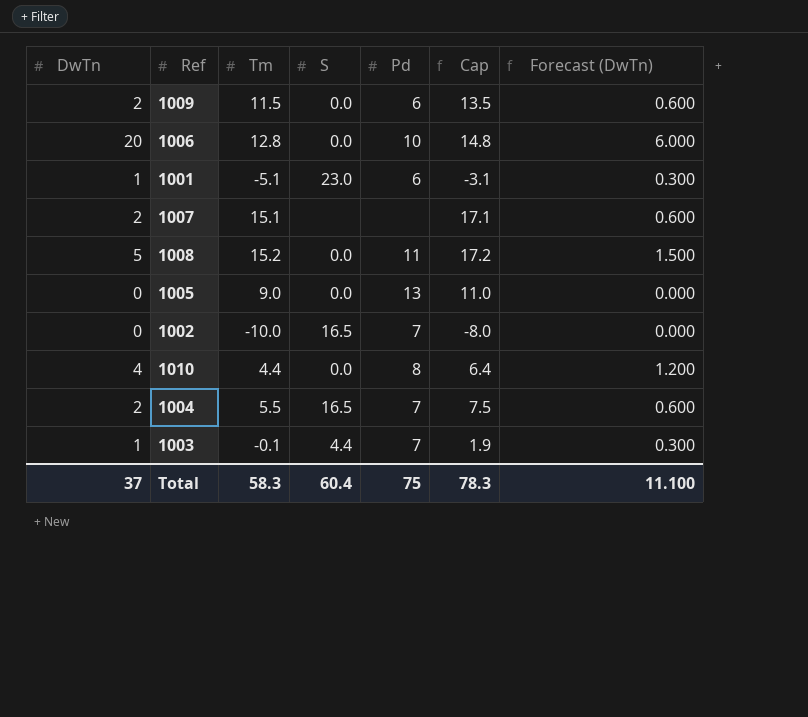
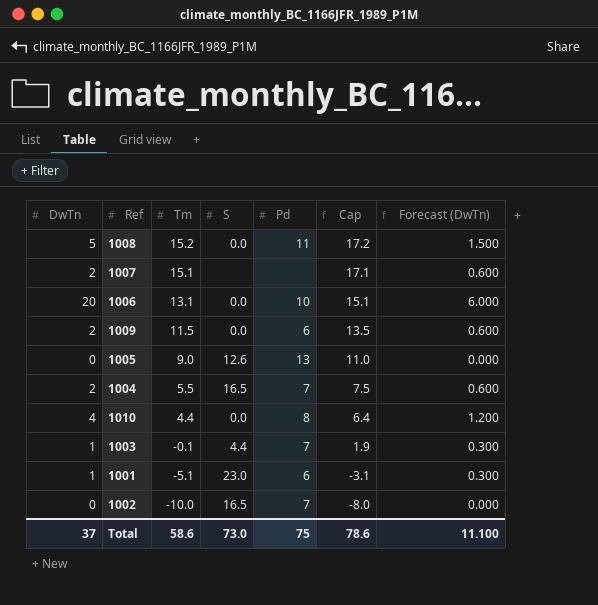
row order: none -> Tm descending
1006 | Tm: 12.8 -> 13.1
1006 | Cap: 14.8 -> 15.1
1005 | S: 0.0 -> 12.6
Total | Tm: 58.3 -> 58.6
Total | S: 60.4 -> 73.0
Total | Cap: 78.3 -> 78.6

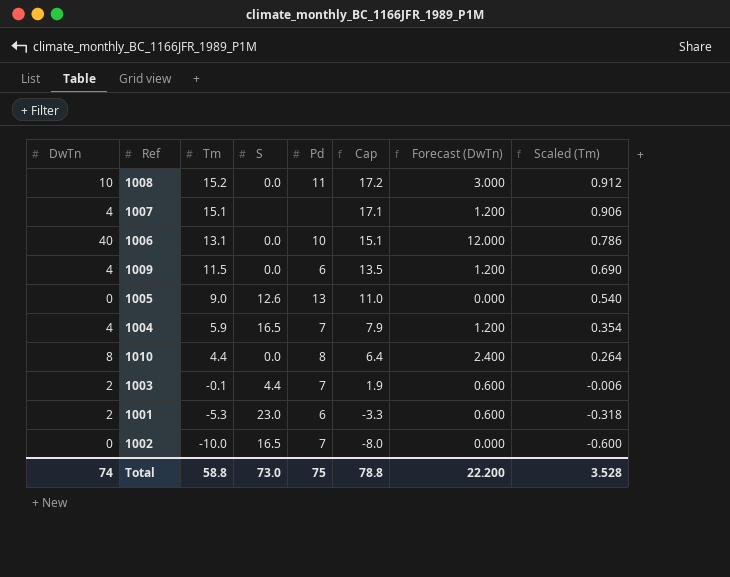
column Scaled (Tm) | formula: none -> [Tm] * 0.06
1008 | DwTn: 5 -> 10
1008 | Forecast (DwTn): 1.500 -> 3.000
1007 | DwTn: 2 -> 4
1007 | Forecast (DwTn): 0.600 -> 1.200
1006 | DwTn: 20 -> 40
1006 | Forecast (DwTn): 6.000 -> 12.000
1009 | DwTn: 2 -> 4
1009 | Forecast (DwTn): 0.600 -> 1.200
1004 | DwTn: 2 -> 4
1004 | Tm: 5.5 -> 5.9
1004 | Cap: 7.5 -> 7.9
1004 | Forecast (DwTn): 0.600 -> 1.200
1010 | DwTn: 4 -> 8
1010 | Forecast (DwTn): 1.200 -> 2.400
1003 | DwTn: 1 -> 2
1003 | Forecast (DwTn): 0.300 -> 0.600
1001 | DwTn: 1 -> 2
1001 | Tm: -5.1 -> -5.3
1001 | Cap: -3.1 -> -3.3
1001 | Forecast (DwTn): 0.300 -> 0.600
Total | DwTn: 37 -> 74
Total | Tm: 58.6 -> 58.8
Total | Cap: 78.6 -> 78.8
Total | Forecast (DwTn): 11.100 -> 22.200

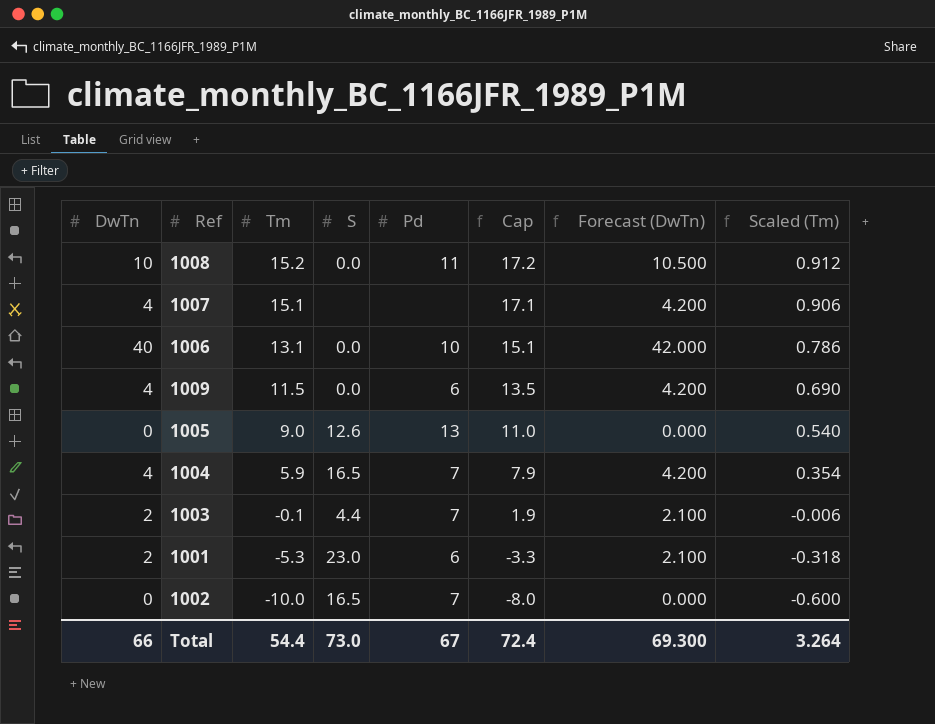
column Forecast (DwTn) | formula: [DwTn] * 0.3 -> [DwTn] * 1.05
row 1010: 8 | 4.4 | 0.0 | 8 | 6.4 | 2.400 | 0.264 -> none
Total | DwTn: 74 -> 66
Total | Tm: 58.8 -> 54.4
Total | Pd: 75 -> 67
Total | Cap: 78.8 -> 72.4
Total | Forecast (DwTn): 22.200 -> 69.300
Total | Scaled (Tm): 3.528 -> 3.264

